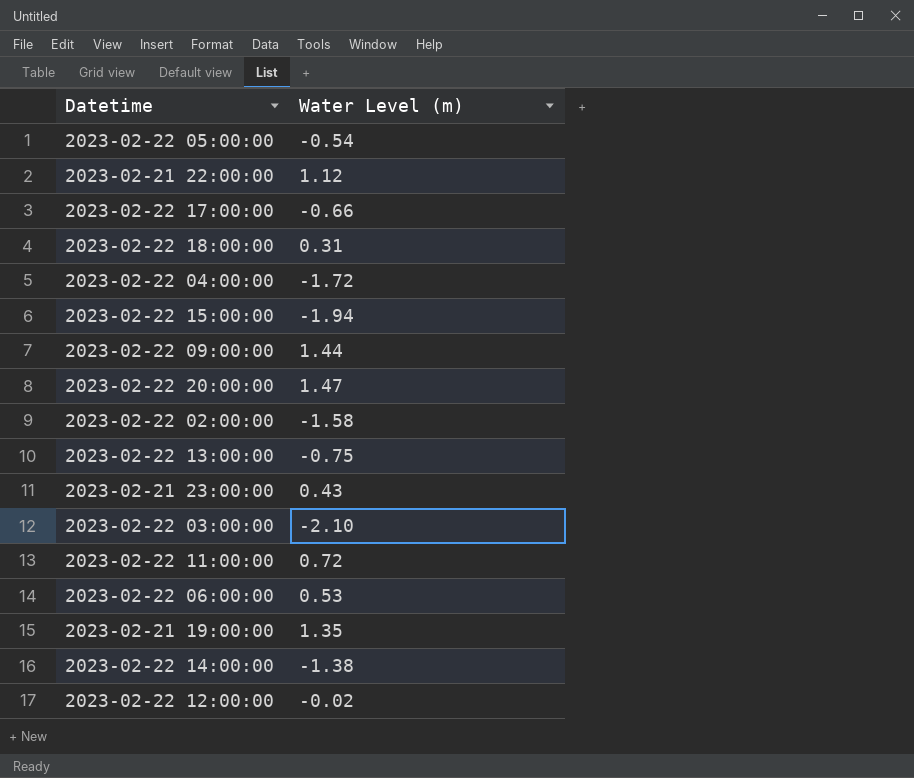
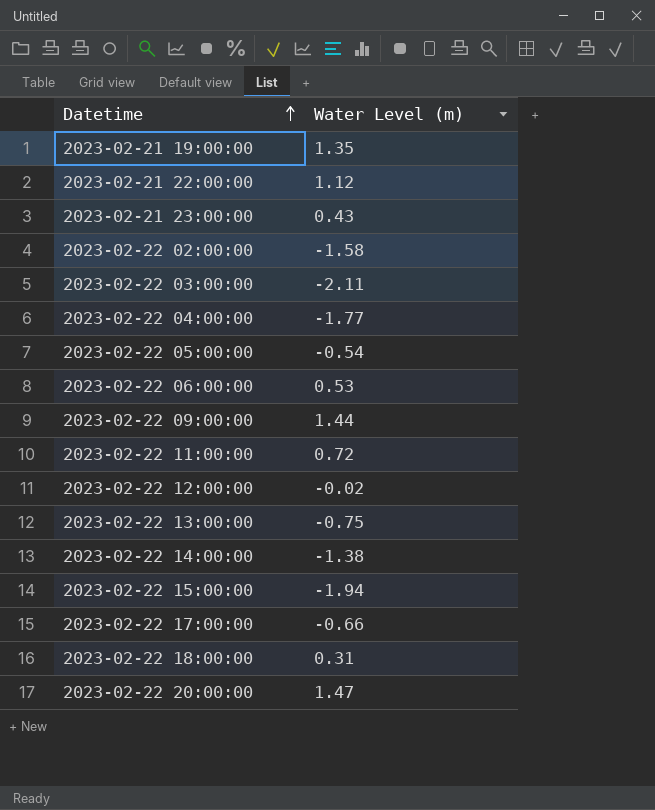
row order: none -> Datetime ascending
2023-02-22 03:00:00 | Water Level (m): -2.10 -> -2.11
2023-02-22 04:00:00 | Water Level (m): -1.72 -> -1.77

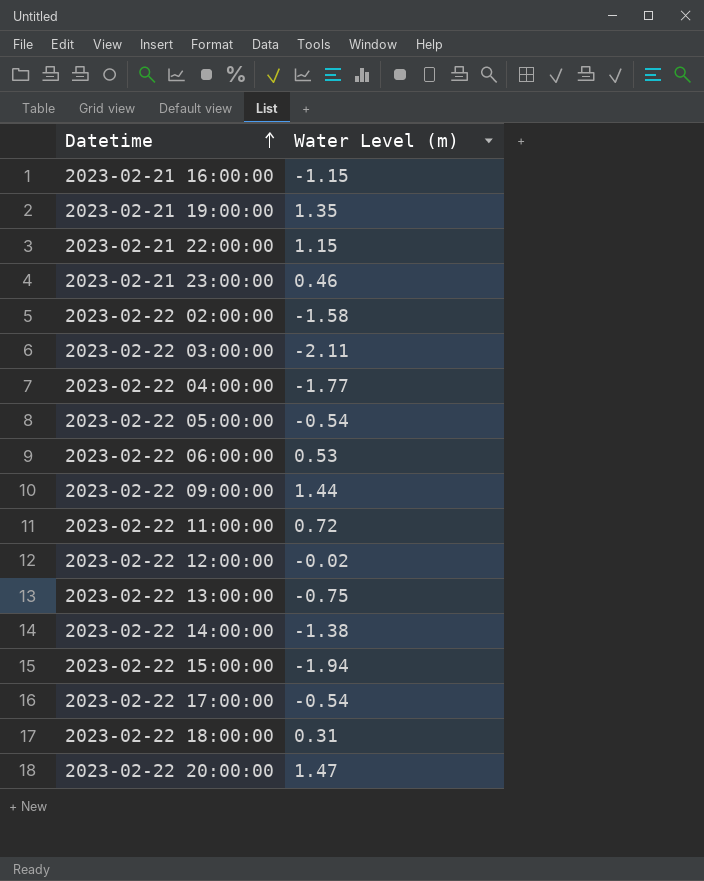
row 2023-02-21 16:00:00: none -> -1.15
2023-02-21 22:00:00 | Water Level (m): 1.12 -> 1.15
2023-02-21 23:00:00 | Water Level (m): 0.43 -> 0.46
2023-02-22 17:00:00 | Water Level (m): -0.66 -> -0.54

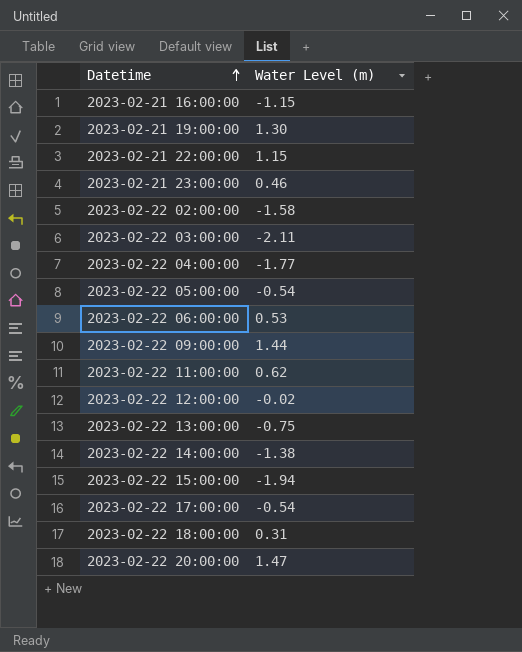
2023-02-21 19:00:00 | Water Level (m): 1.35 -> 1.30
2023-02-22 11:00:00 | Water Level (m): 0.72 -> 0.62

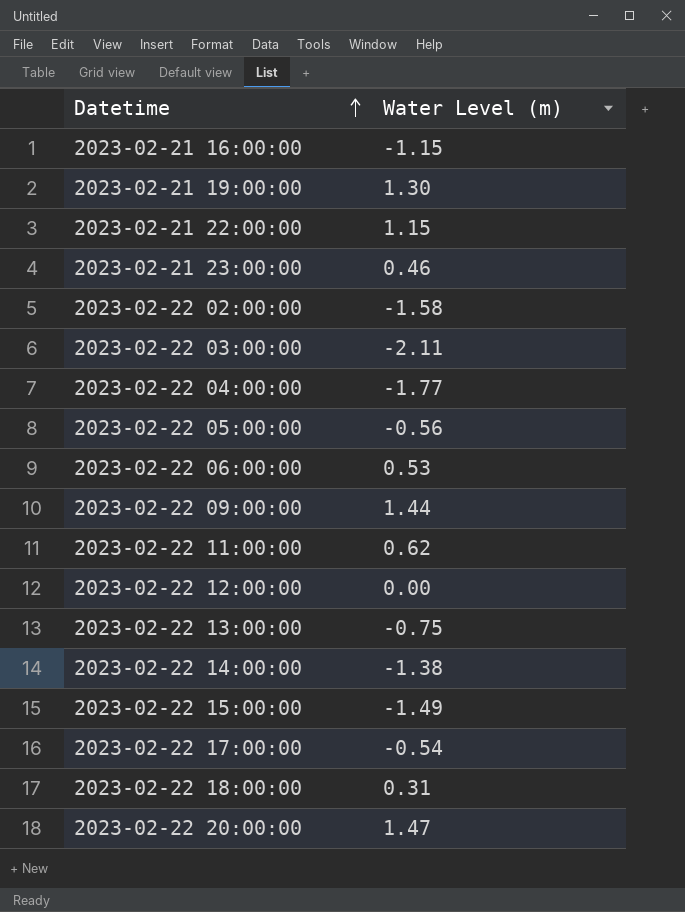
2023-02-22 05:00:00 | Water Level (m): -0.54 -> -0.56
2023-02-22 12:00:00 | Water Level (m): -0.02 -> 0.00
2023-02-22 15:00:00 | Water Level (m): -1.94 -> -1.49

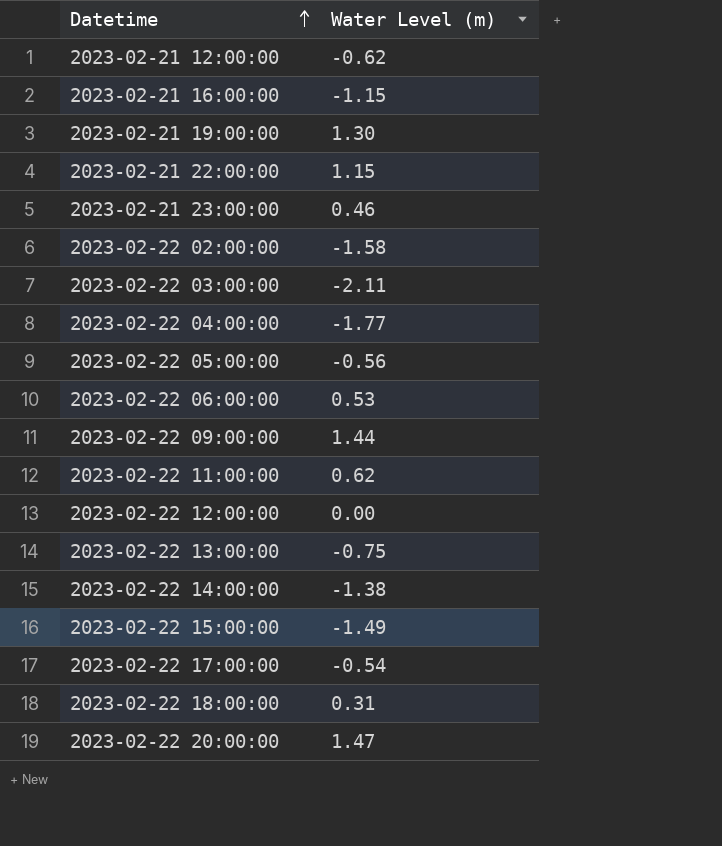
row 2023-02-21 12:00:00: none -> -0.62

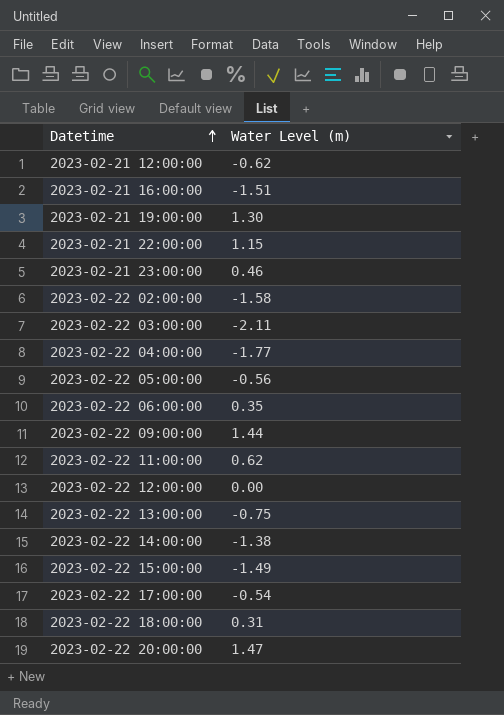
2023-02-21 16:00:00 | Water Level (m): -1.15 -> -1.51
2023-02-22 06:00:00 | Water Level (m): 0.53 -> 0.35

